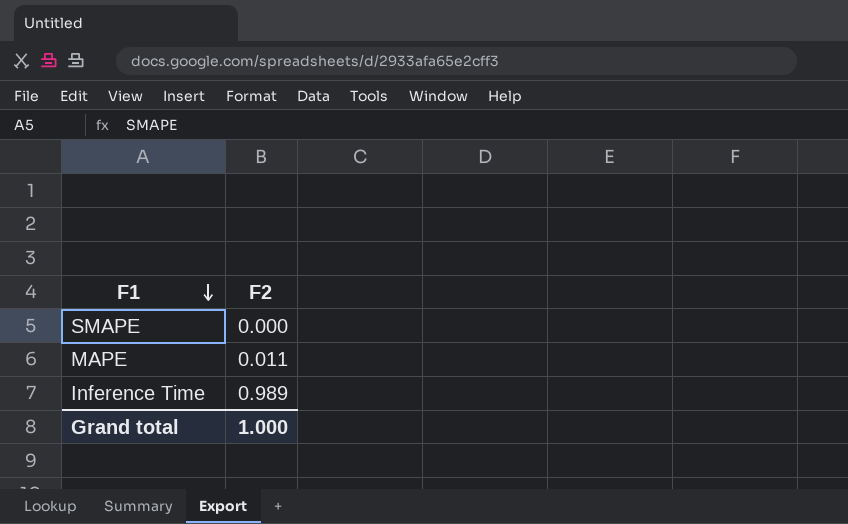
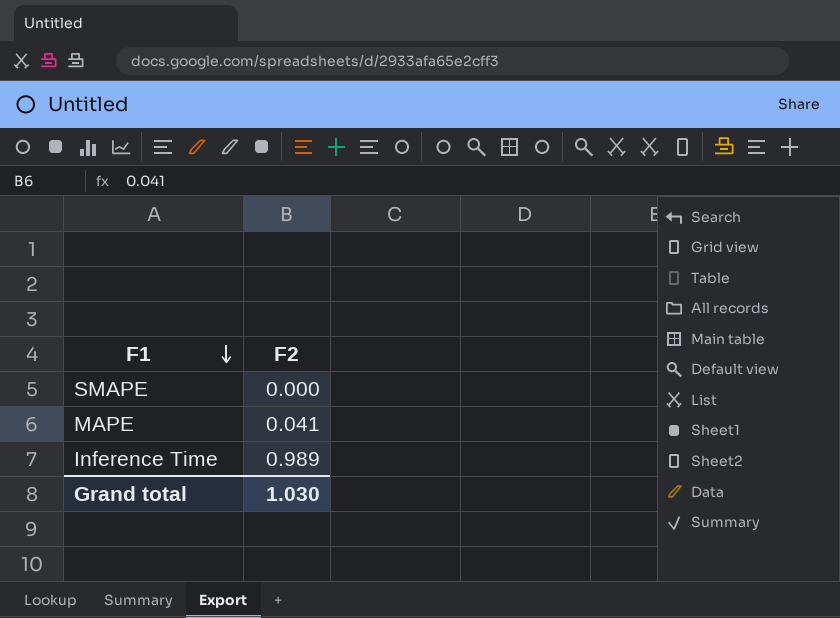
MAPE | F2: 0.011 -> 0.041
Grand total | F2: 1.000 -> 1.030

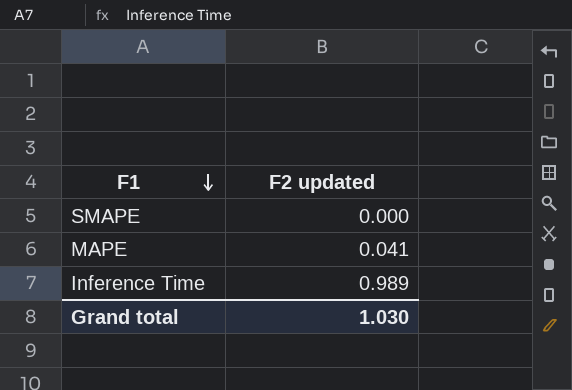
column name: F2 -> F2 updated

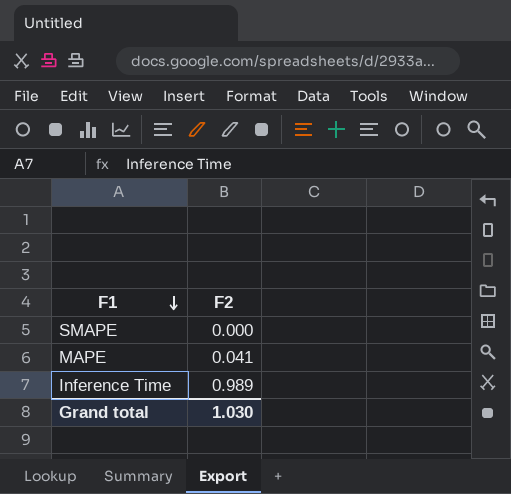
column name: F2 updated -> F2

